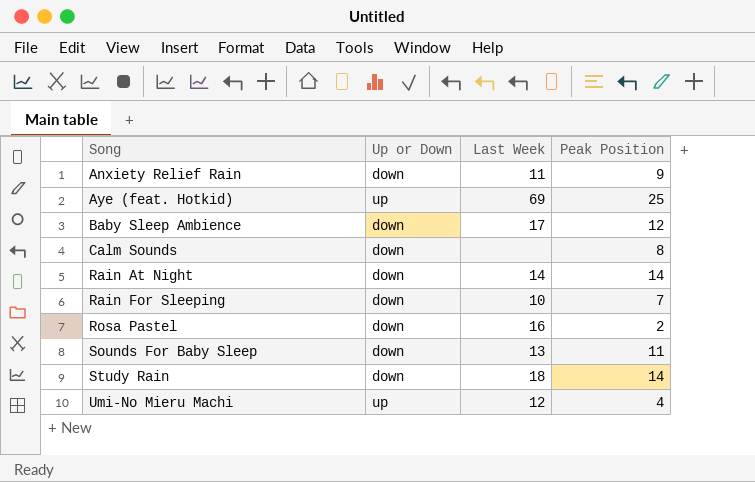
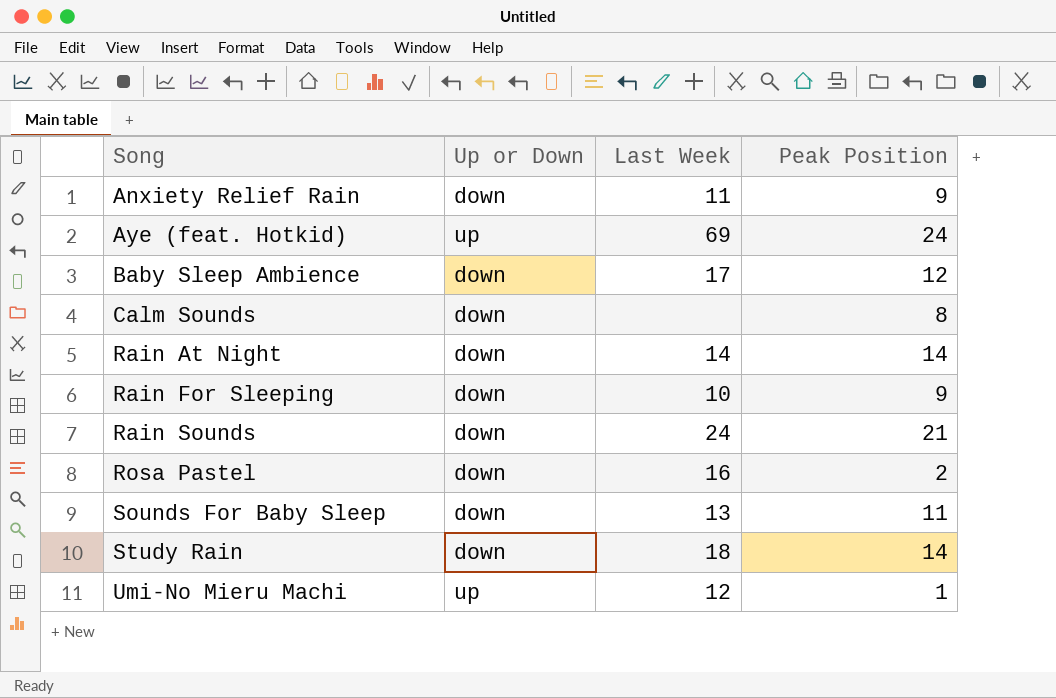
Aye (feat. Hotkid) | Peak Position: 25 -> 24
Rain For Sleeping | Peak Position: 7 -> 9
row Rain Sounds: none -> down | 24 | 21
Umi-No Mieru Machi | Peak Position: 4 -> 1

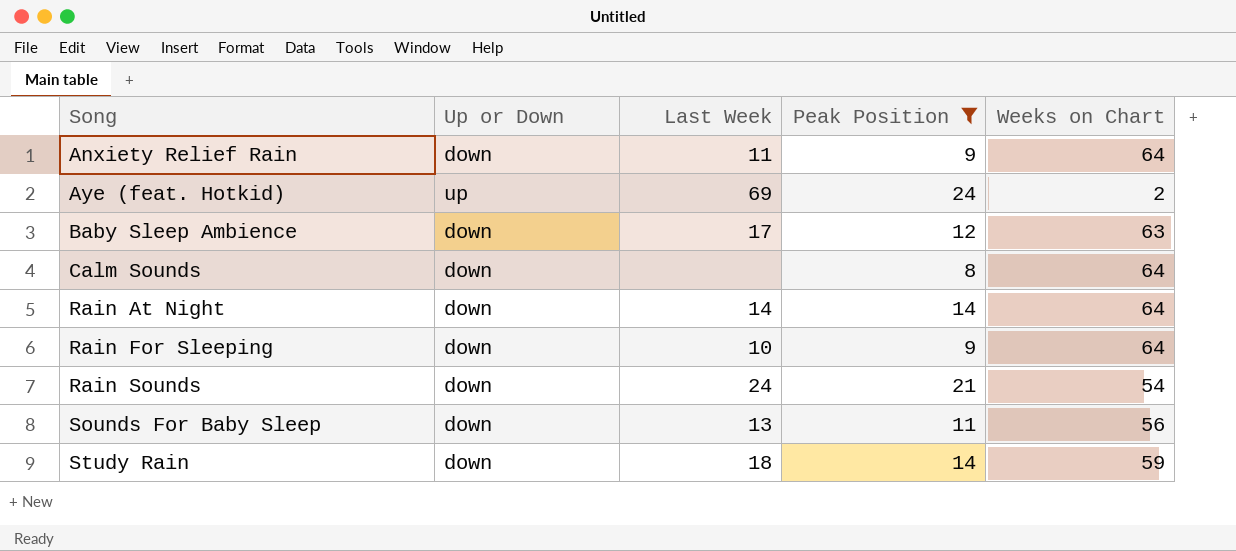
filter: none -> Peak Position >= 8
column Weeks on Chart | position: none -> 5

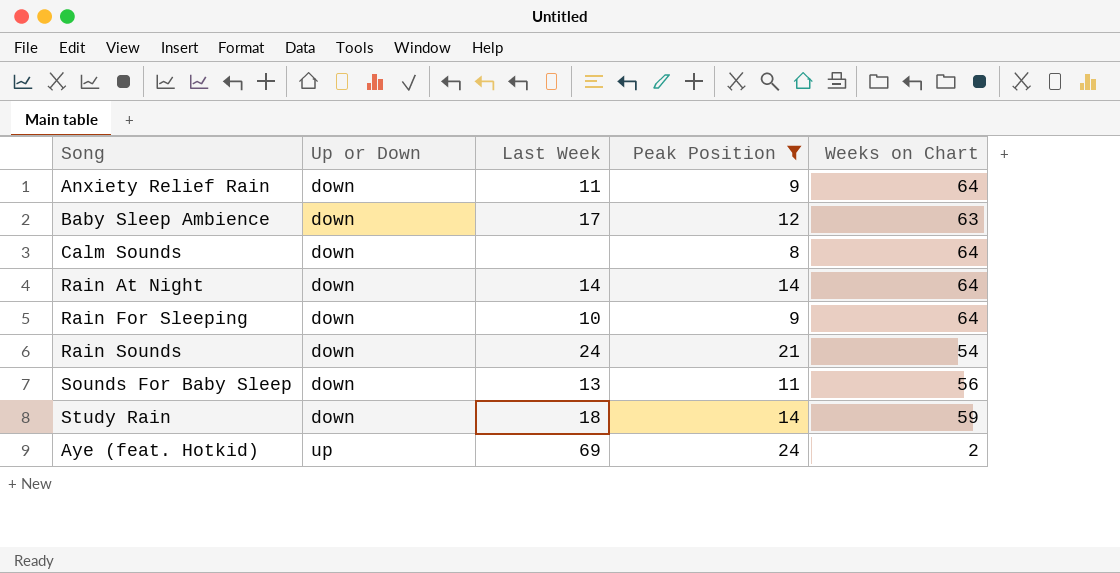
row order: Song ascending -> Up or Down ascending

